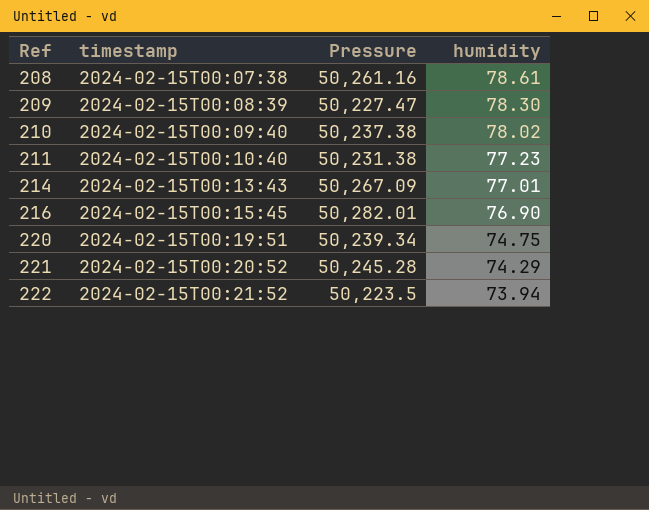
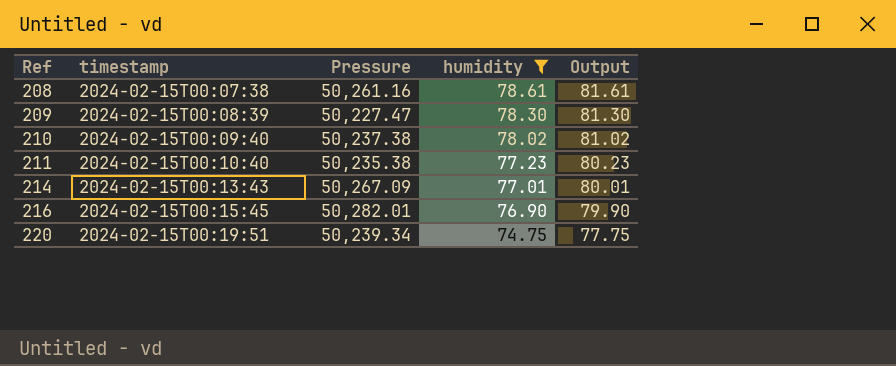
filter: none -> humidity >= 74.75
column Output | formula: none -> [humidity] + 3
211 | Pressure: 50,231.38 -> 50,235.38

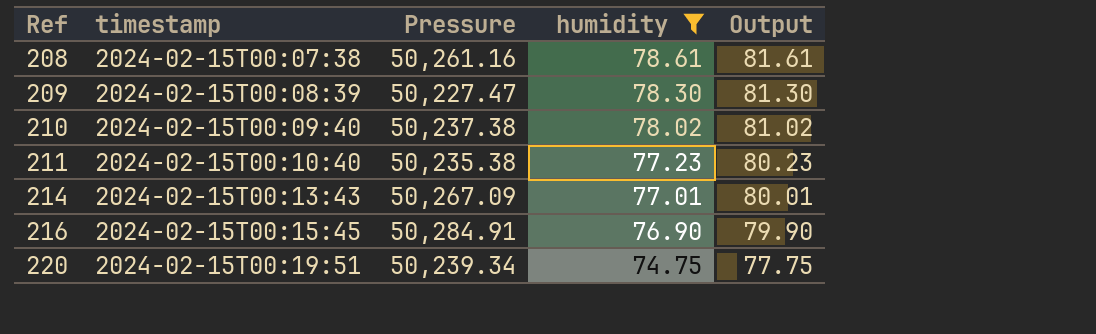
216 | Pressure: 50,282.01 -> 50,284.91

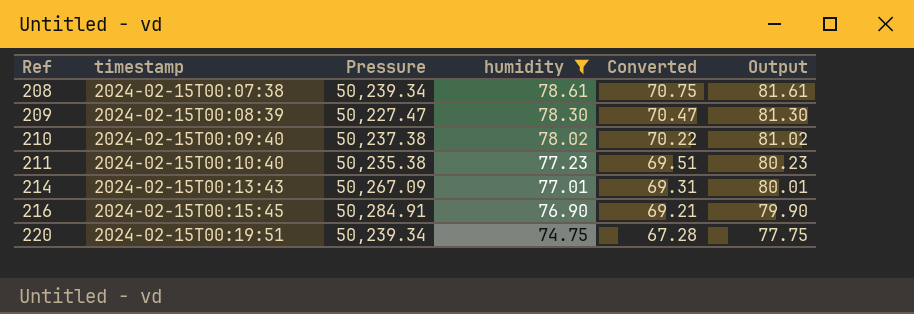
column Converted | formula: none -> [humidity] * 0.9
208 | Pressure: 50,261.16 -> 50,239.34

